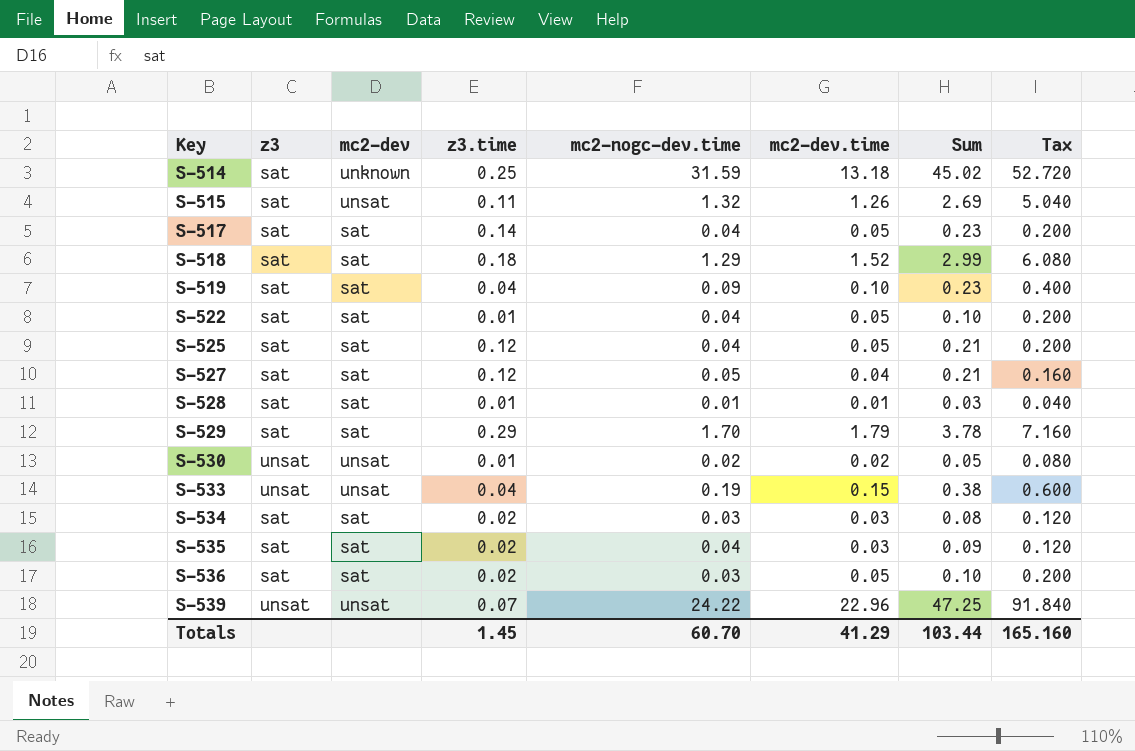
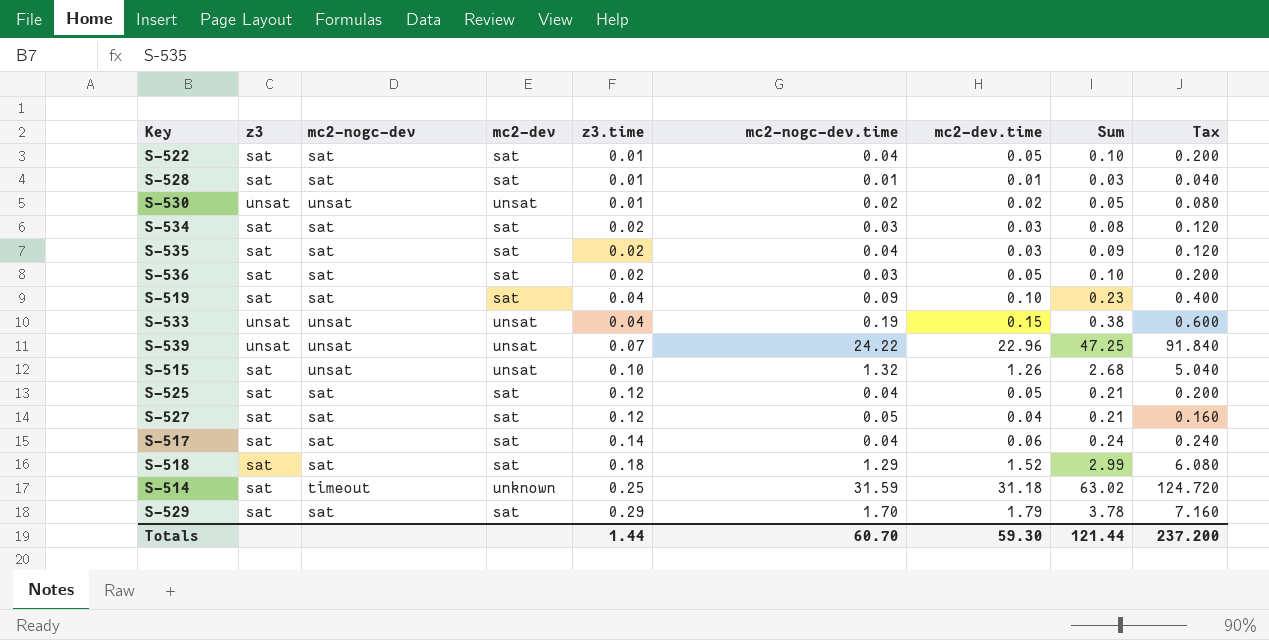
row order: Key ascending -> z3.time ascending
column mc2-nogc-dev | position: none -> 3
S-515 | z3.time: 0.11 -> 0.10
S-515 | Sum: 2.69 -> 2.68
S-517 | mc2-dev.time: 0.05 -> 0.06
S-517 | Sum: 0.23 -> 0.24
S-517 | Tax: 0.200 -> 0.240
S-514 | mc2-dev.time: 13.18 -> 31.18
S-514 | Sum: 45.02 -> 63.02
S-514 | Tax: 52.720 -> 124.720
Totals | z3.time: 1.45 -> 1.44
Totals | mc2-dev.time: 41.29 -> 59.30
Totals | Sum: 103.44 -> 121.44
Totals | Tax: 165.160 -> 237.200

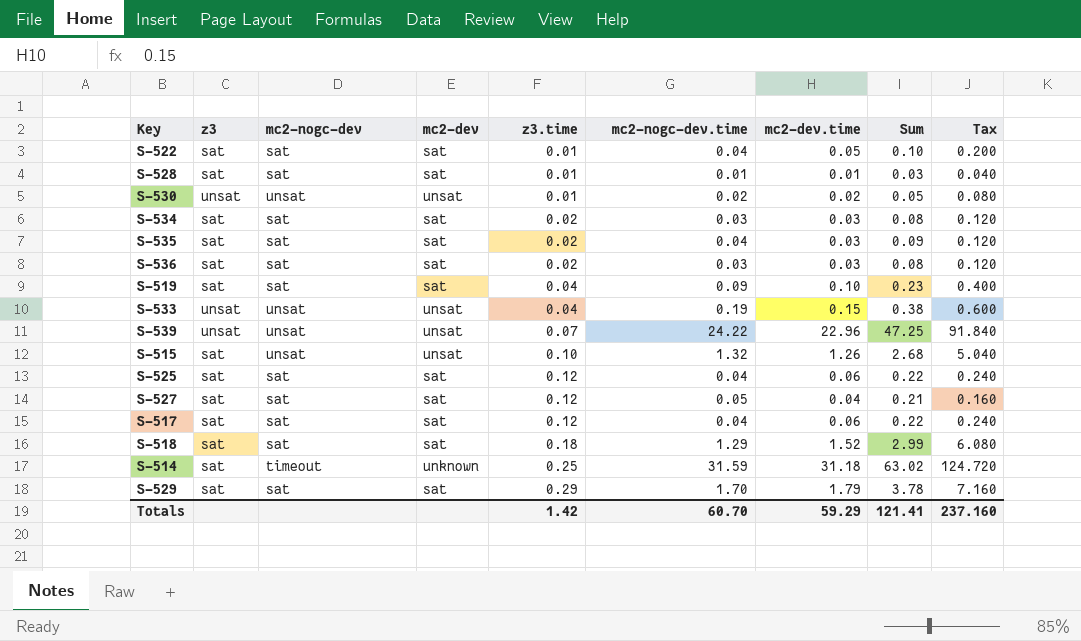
S-536 | mc2-dev.time: 0.05 -> 0.03
S-536 | Sum: 0.10 -> 0.08
S-536 | Tax: 0.200 -> 0.120
S-525 | mc2-dev.time: 0.05 -> 0.06
S-525 | Sum: 0.21 -> 0.22
S-525 | Tax: 0.200 -> 0.240
S-517 | z3.time: 0.14 -> 0.12
S-517 | Sum: 0.24 -> 0.22
Totals | z3.time: 1.44 -> 1.42
Totals | mc2-dev.time: 59.30 -> 59.29
Totals | Sum: 121.44 -> 121.41
Totals | Tax: 237.200 -> 237.160

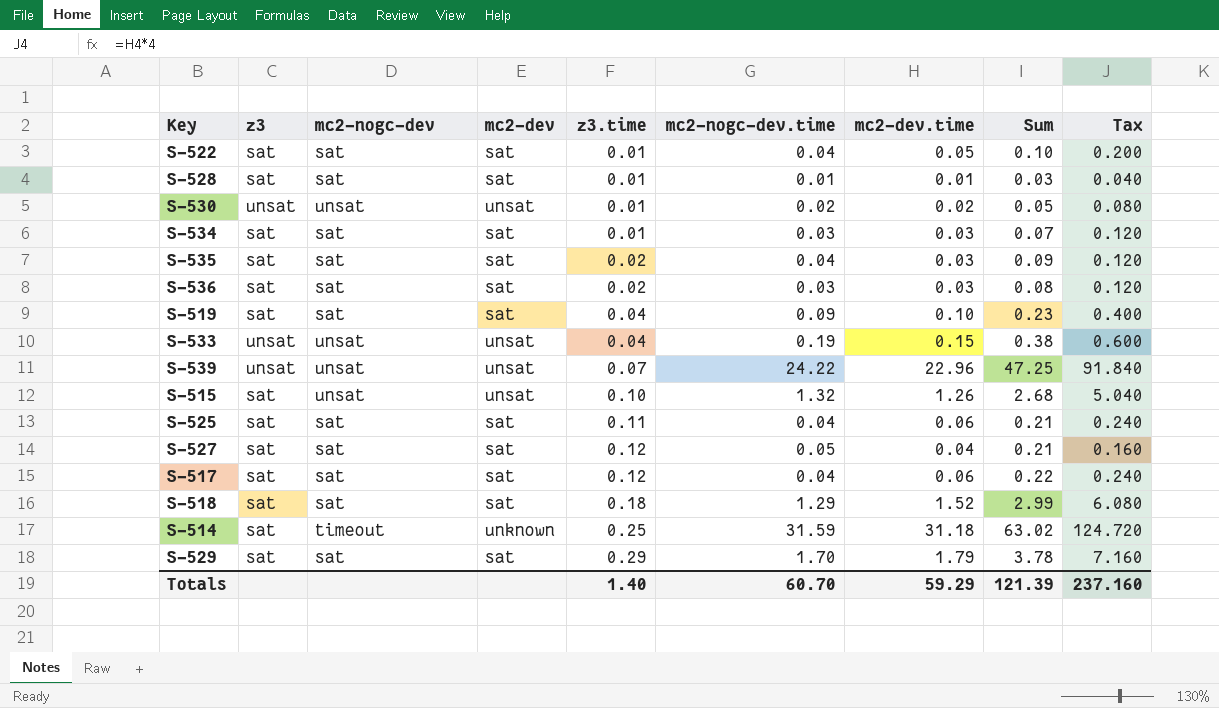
S-534 | z3.time: 0.02 -> 0.01
S-534 | Sum: 0.08 -> 0.07
S-525 | z3.time: 0.12 -> 0.11
S-525 | Sum: 0.22 -> 0.21
Totals | z3.time: 1.42 -> 1.40
Totals | Sum: 121.41 -> 121.39

